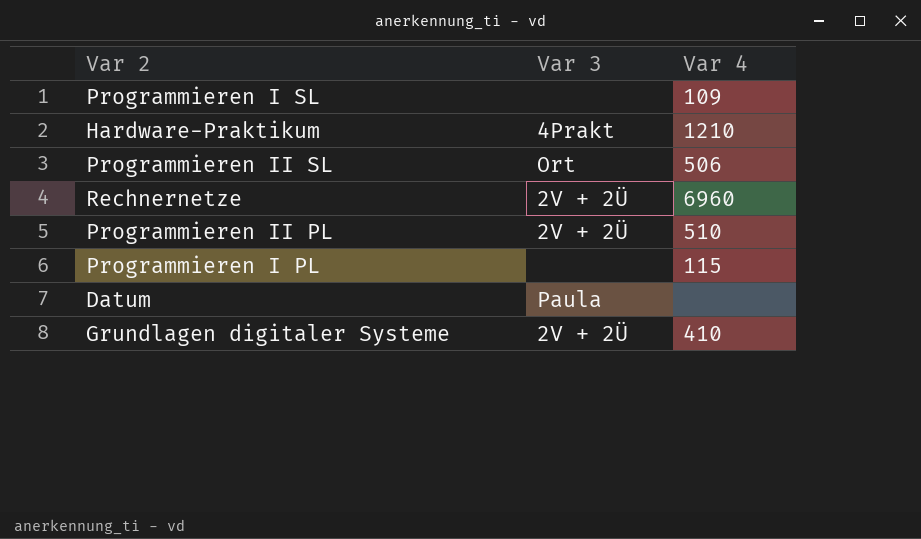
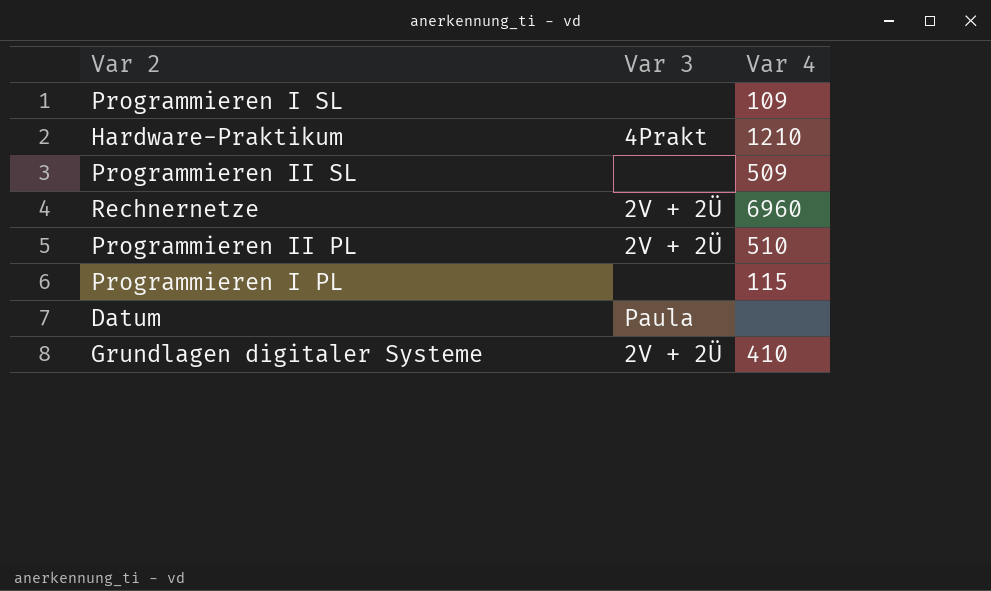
Programmieren II SL | Var 3: Ort -> none
Programmieren II SL | Var 4: 506 -> 509

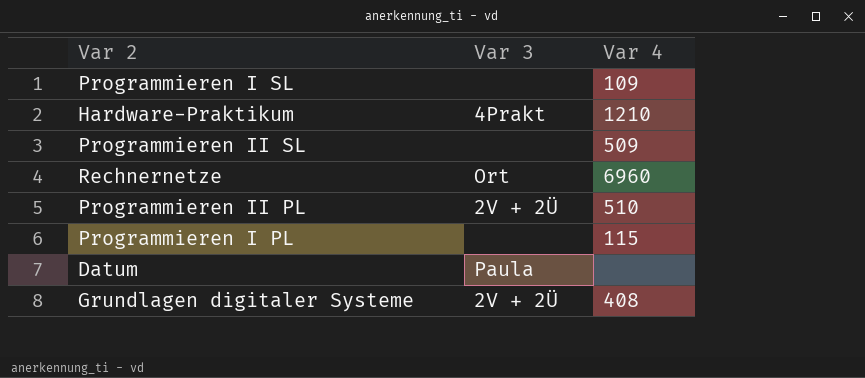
Rechnernetze | Var 3: 2V + 2Ü -> Ort
Grundlagen digitaler Systeme | Var 4: 410 -> 408

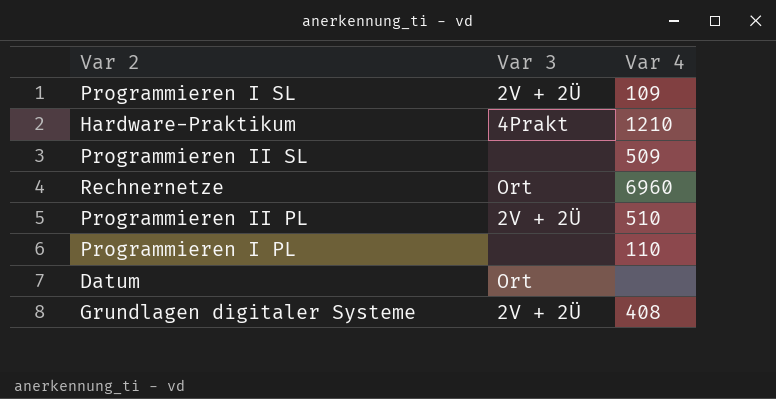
Programmieren I SL | Var 3: none -> 2V + 2Ü
Programmieren I PL | Var 4: 115 -> 110
Datum | Var 3: Paula -> Ort

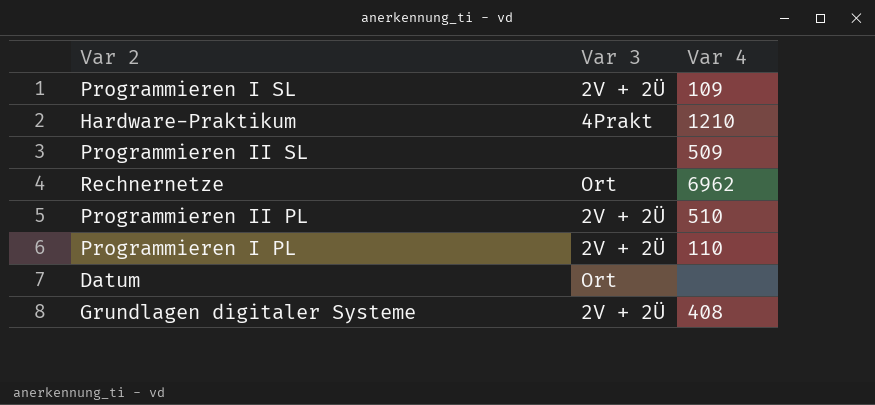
Rechnernetze | Var 4: 6960 -> 6962
Programmieren I PL | Var 3: none -> 2V + 2Ü

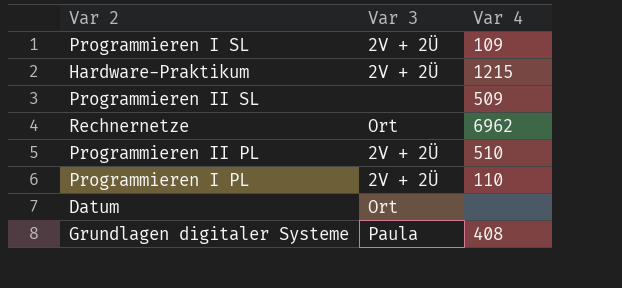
Hardware-Praktikum | Var 3: 4Prakt -> 2V + 2Ü
Hardware-Praktikum | Var 4: 1210 -> 1215
Grundlagen digitaler Systeme | Var 3: 2V + 2Ü -> Paula

